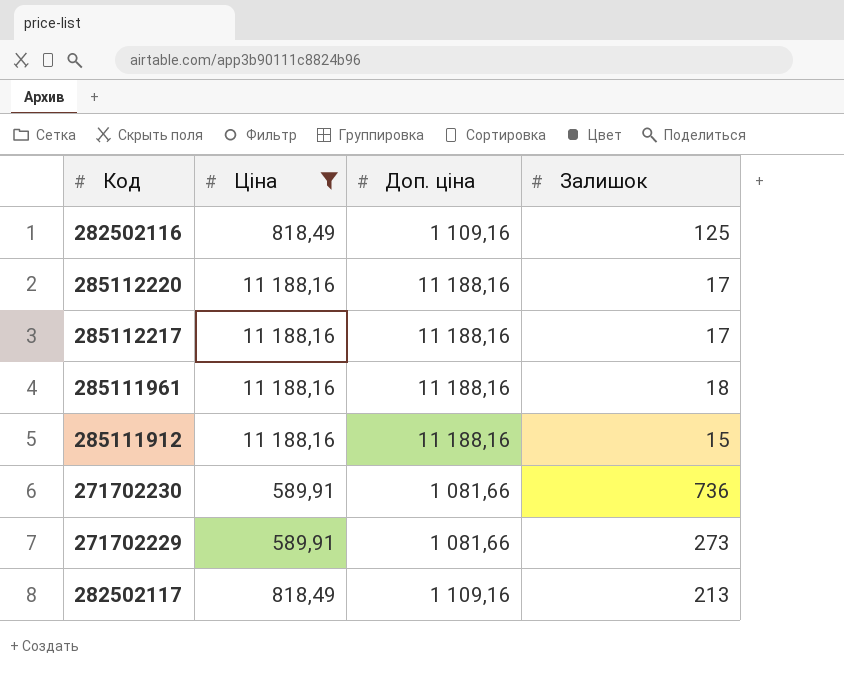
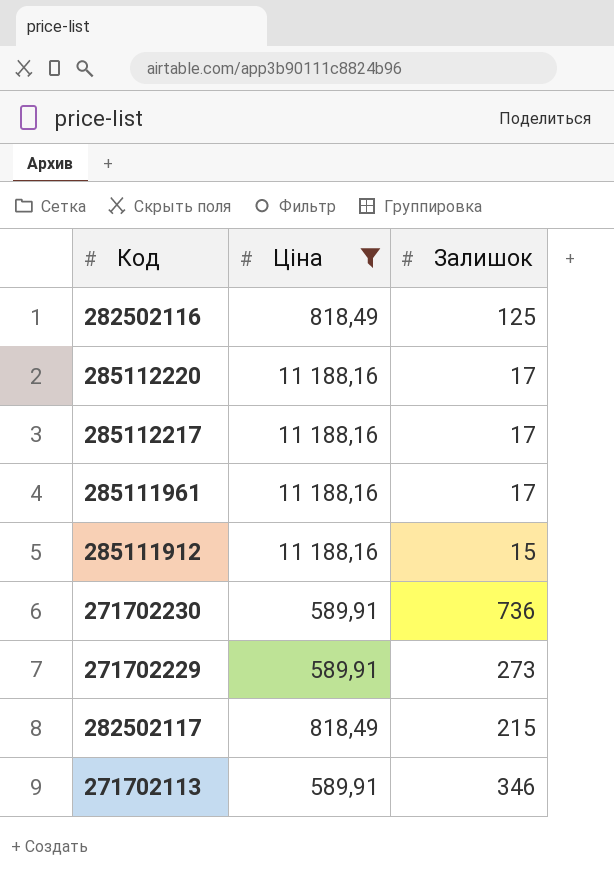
column Доп. ціна | position: 3 -> none
285111961 | Залишок: 18 -> 17
282502117 | Залишок: 213 -> 215
row 271702113: none -> 589,91 | 346

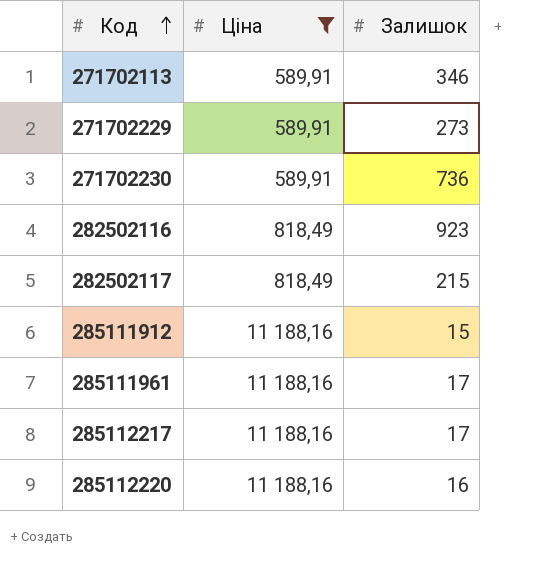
row order: none -> Код ascending
282502116 | Залишок: 125 -> 923
285112220 | Залишок: 17 -> 16

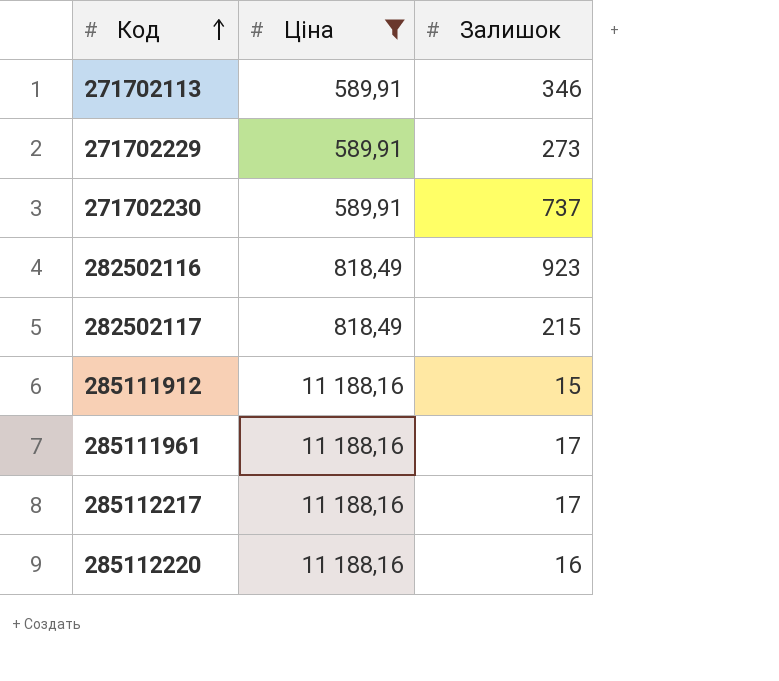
271702230 | Залишок: 736 -> 737

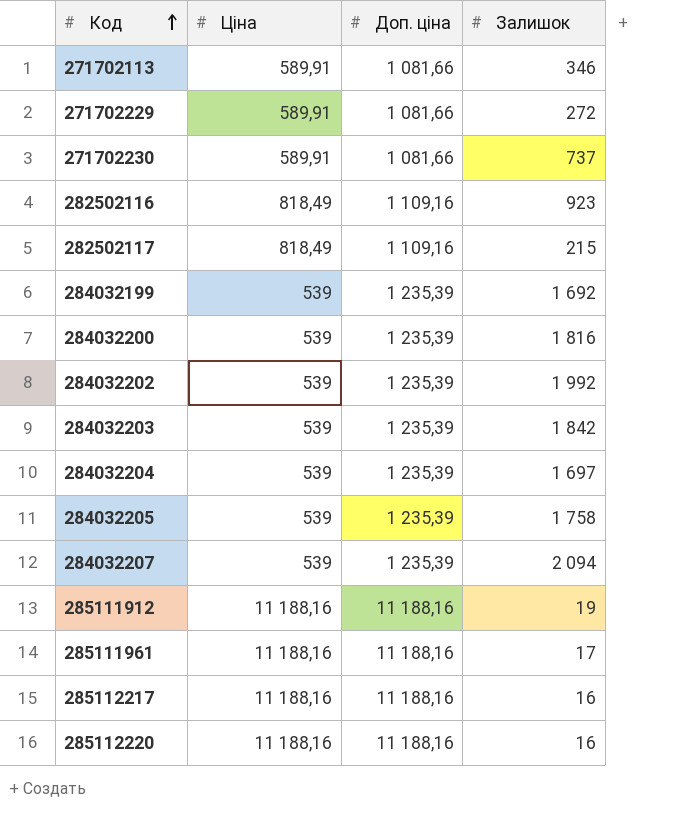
filter: Ціна != 539 -> none
column Доп. ціна | position: none -> 3
271702229 | Залишок: 273 -> 272
285111912 | Залишок: 15 -> 19
285112217 | Залишок: 17 -> 16

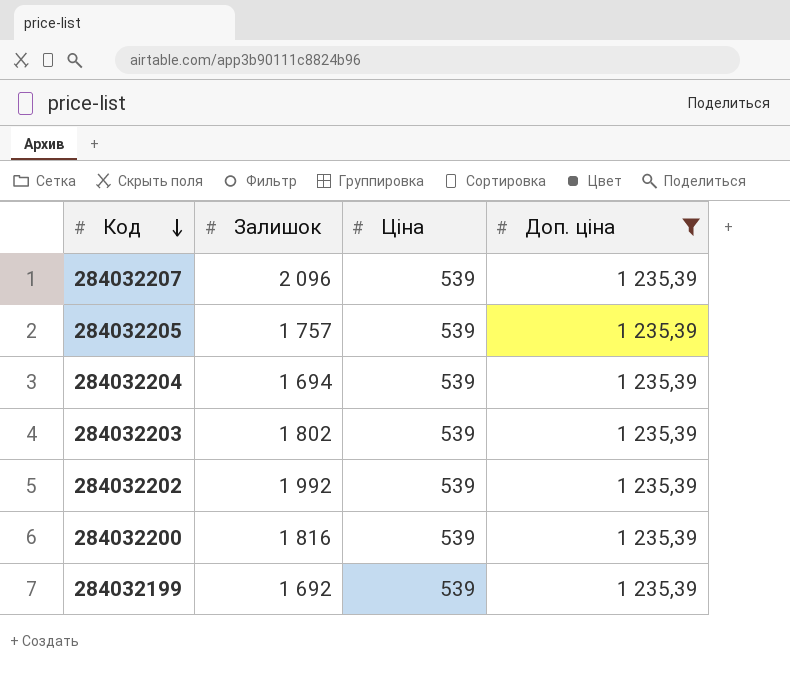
filter: none -> Доп. ціна = 1 235,39
row order: Код ascending -> Код descending
column Залишок | position: 4 -> 2
284032207 | Залишок: 2 094 -> 2 096
284032205 | Залишок: 1 758 -> 1 757
284032204 | Залишок: 1 697 -> 1 694
284032203 | Залишок: 1 842 -> 1 802

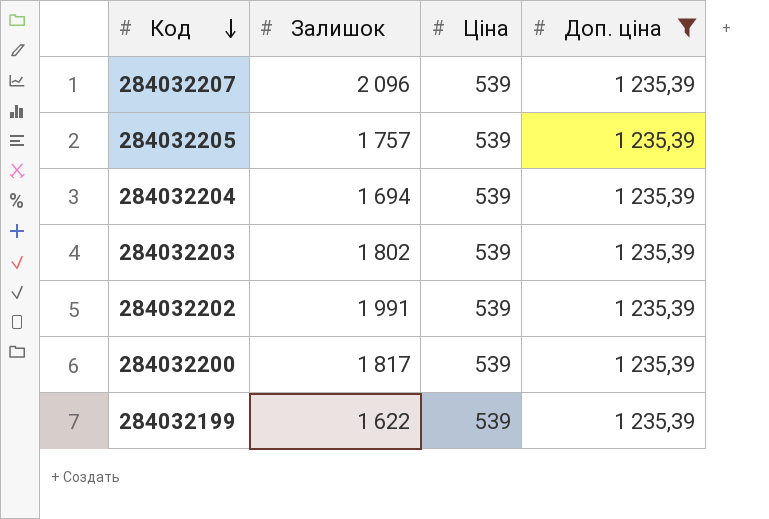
284032202 | Залишок: 1 992 -> 1 991
284032200 | Залишок: 1 816 -> 1 817
284032199 | Залишок: 1 692 -> 1 622

